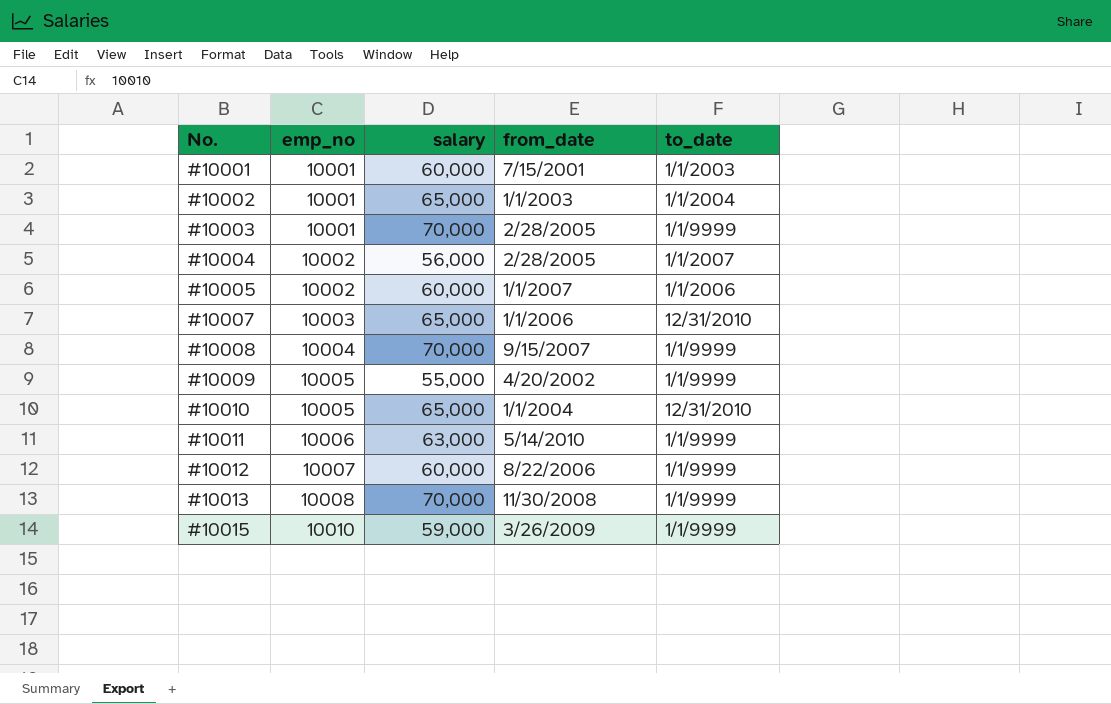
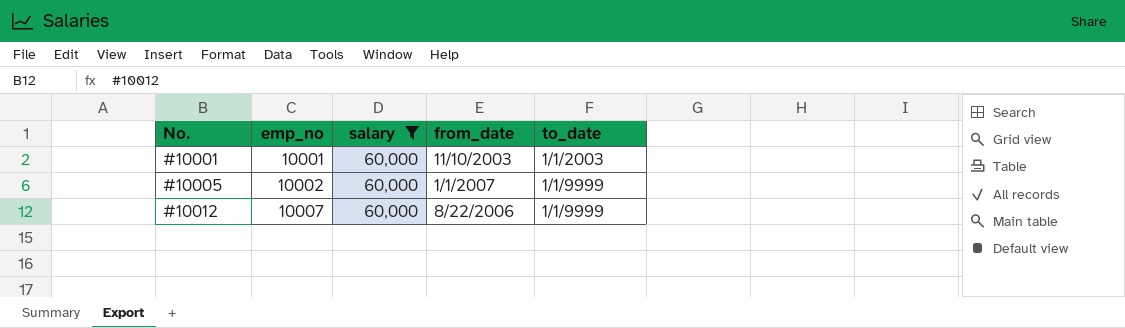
filter: none -> salary = 60,000
#10001 | from_date: 7/15/2001 -> 11/10/2003
#10005 | to_date: 1/1/2006 -> 1/1/9999

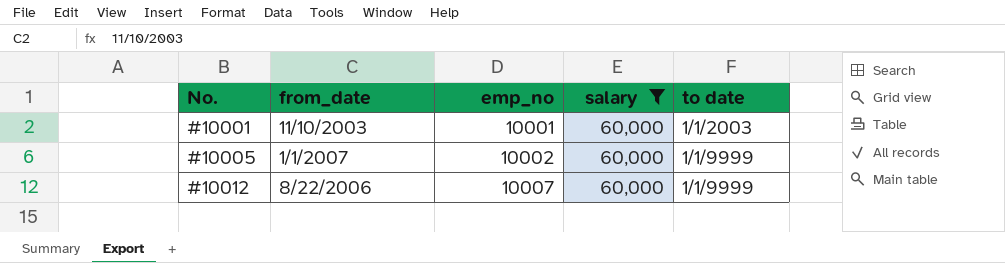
column from_date | position: 4 -> 2
column name: to_date -> to date

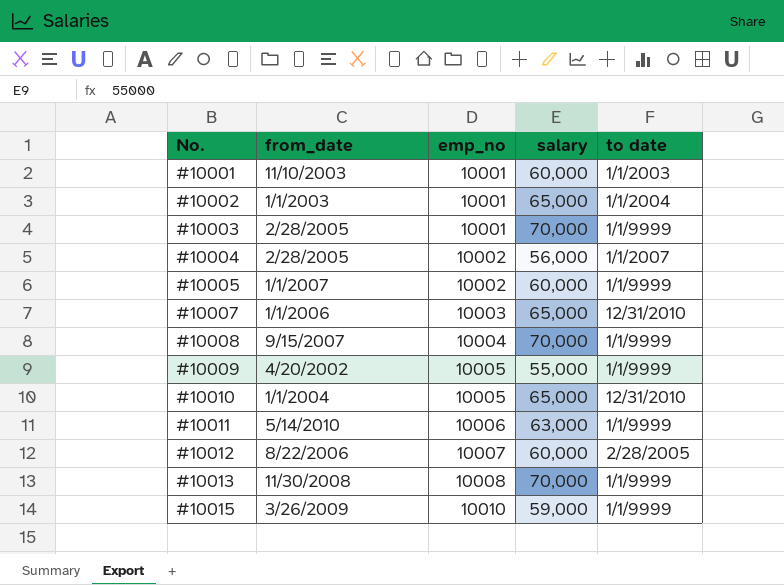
filter: salary = 60,000 -> none
#10012 | to date: 1/1/9999 -> 2/28/2005

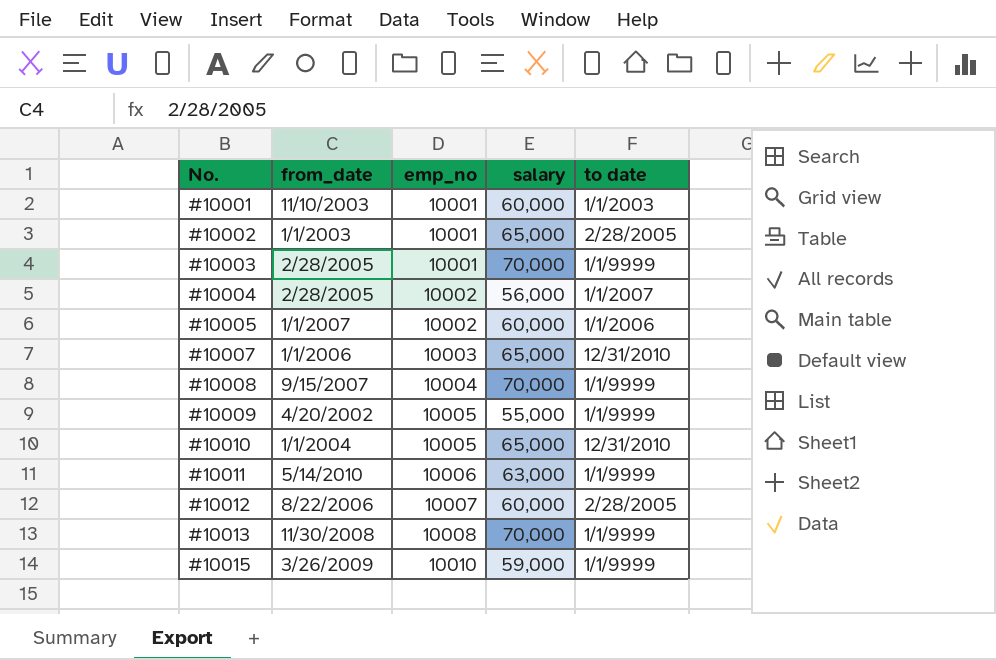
#10002 | to date: 1/1/2004 -> 2/28/2005
#10005 | to date: 1/1/9999 -> 1/1/2006

